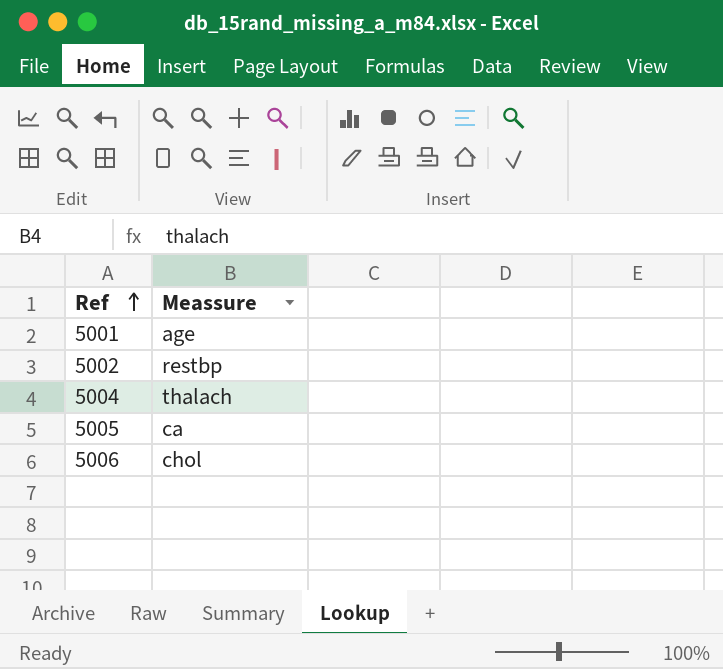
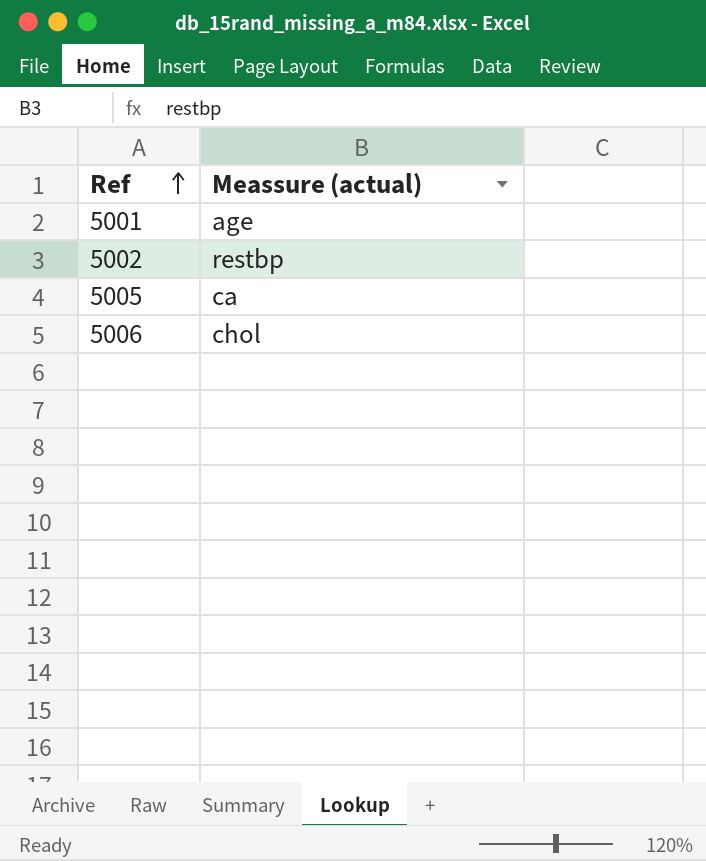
column name: Meassure -> Meassure (actual)
row 5004: thalach -> none

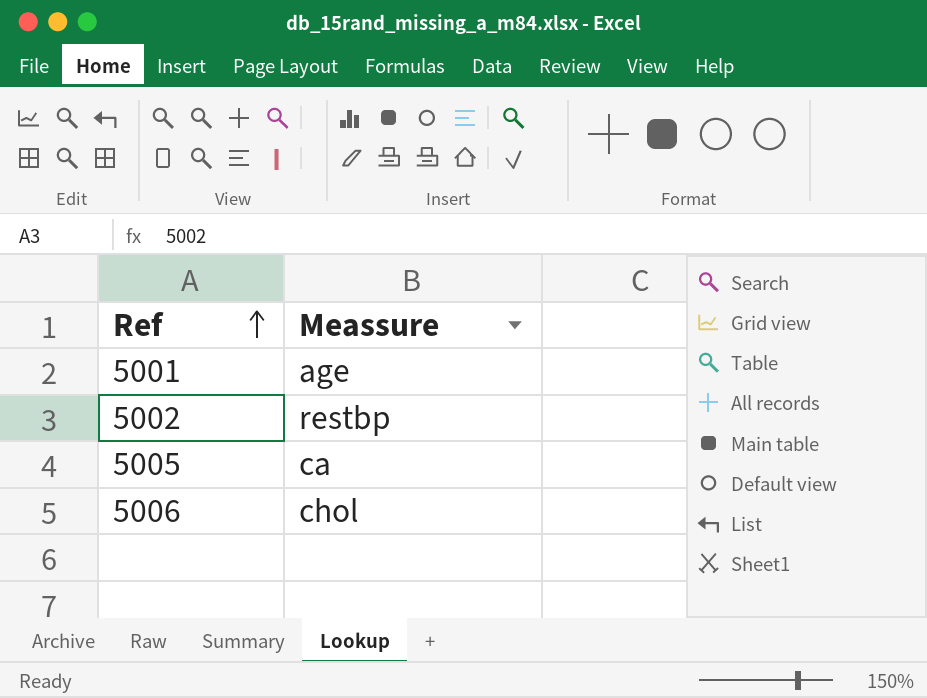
column name: Meassure (actual) -> Meassure

